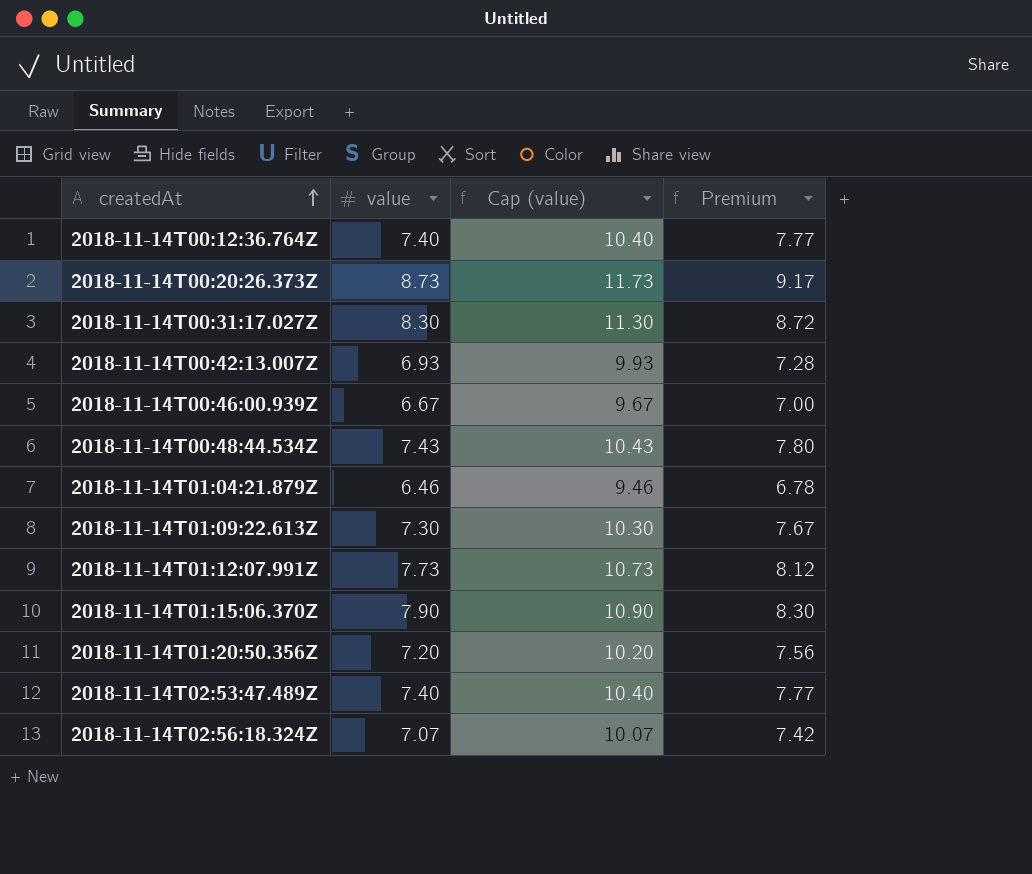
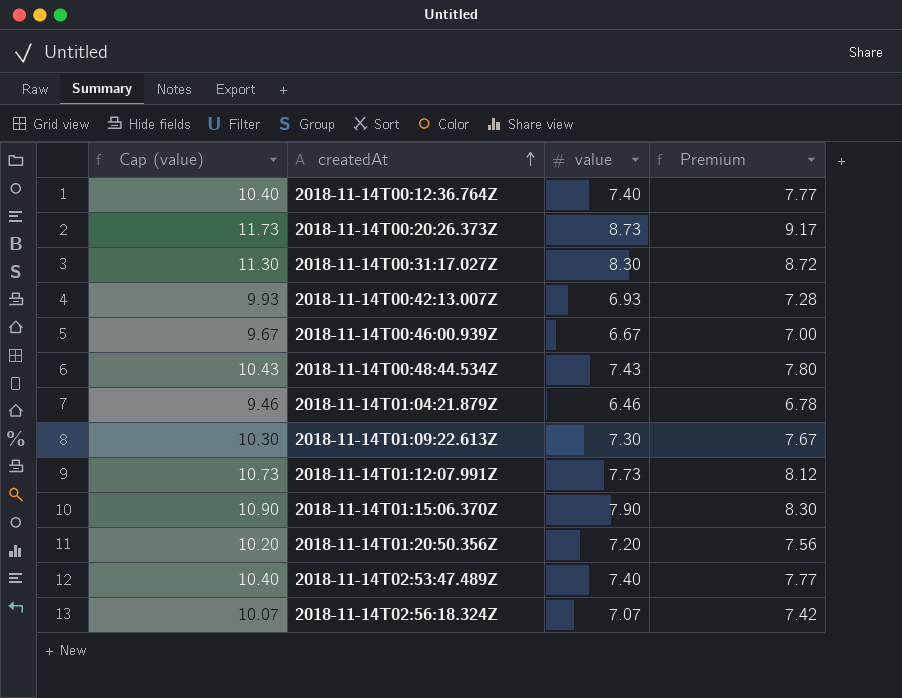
column Cap (value) | position: 3 -> 1

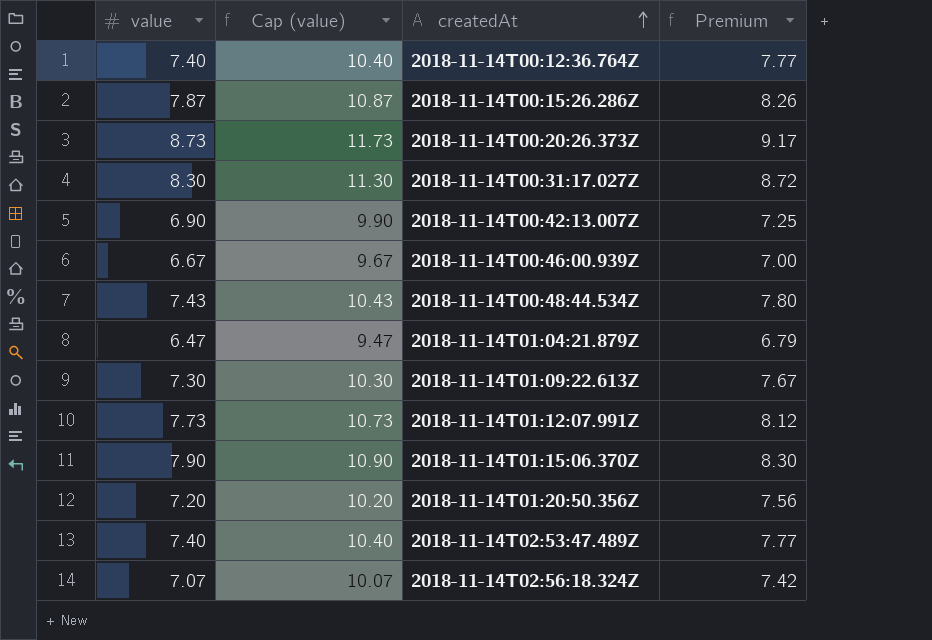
column value | position: 3 -> 1
row 2018-11-14T00:15:26.286Z: none -> 7.87 | 10.87 | 8.26
2018-11-14T00:42:13.007Z | value: 6.93 -> 6.90
2018-11-14T00:42:13.007Z | Cap (value): 9.93 -> 9.90
2018-11-14T00:42:13.007Z | Premium: 7.28 -> 7.25
2018-11-14T01:04:21.879Z | value: 6.46 -> 6.47
2018-11-14T01:04:21.879Z | Cap (value): 9.46 -> 9.47
2018-11-14T01:04:21.879Z | Premium: 6.78 -> 6.79

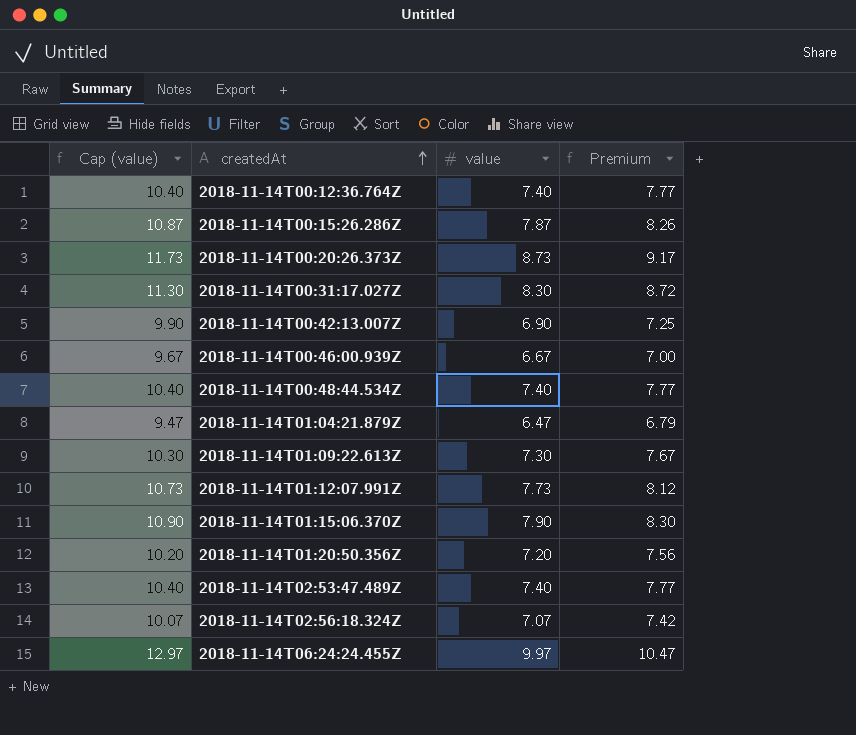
column value | position: 1 -> 3
2018-11-14T00:48:44.534Z | Cap (value): 10.43 -> 10.40
2018-11-14T00:48:44.534Z | value: 7.43 -> 7.40
2018-11-14T00:48:44.534Z | Premium: 7.80 -> 7.77
row 2018-11-14T06:24:24.455Z: none -> 12.97 | 9.97 | 10.47

